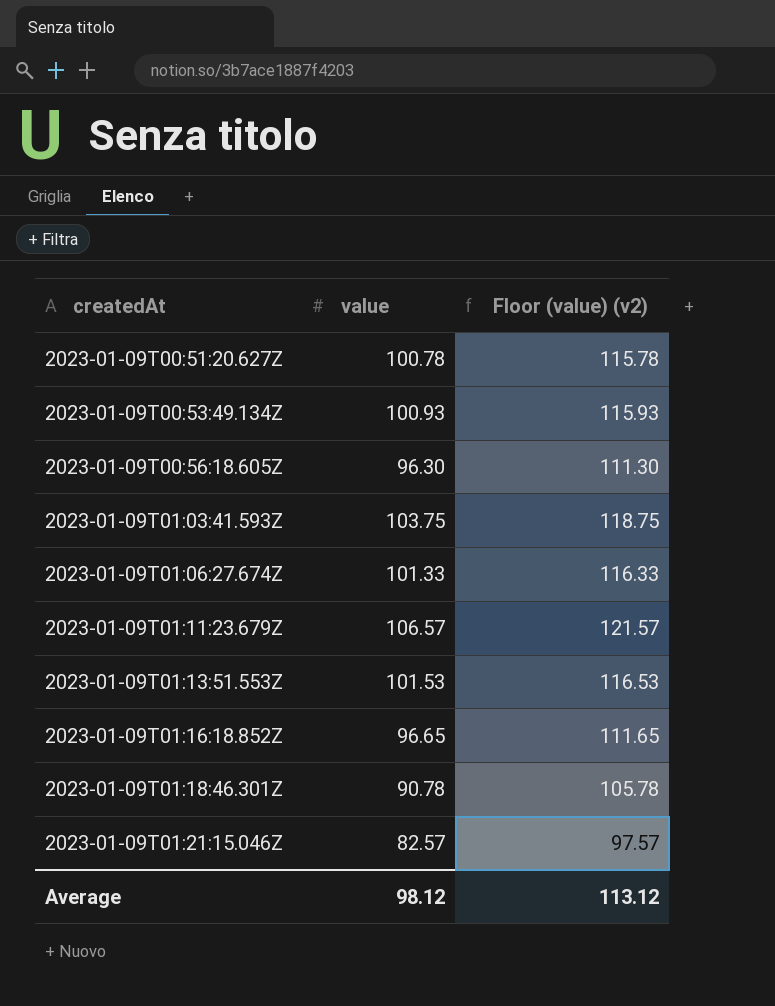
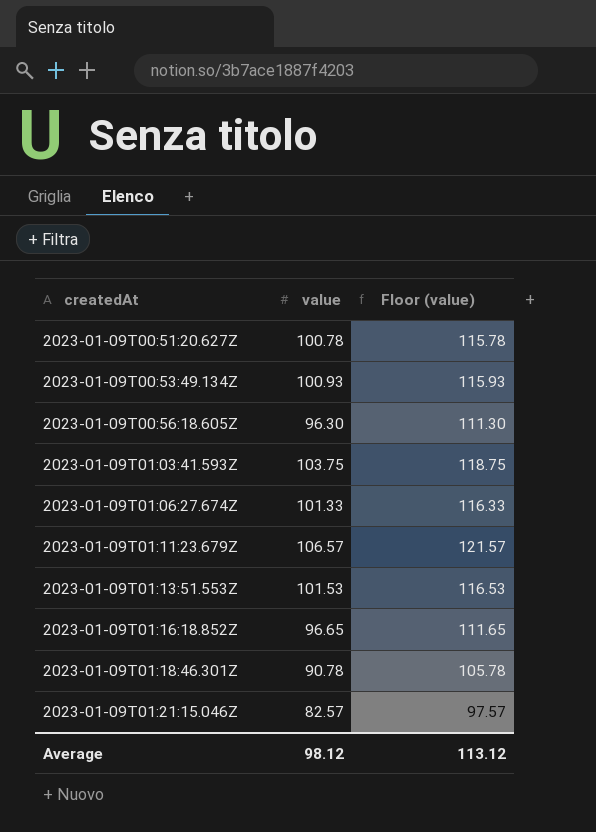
column name: Floor (value) (v2) -> Floor (value)

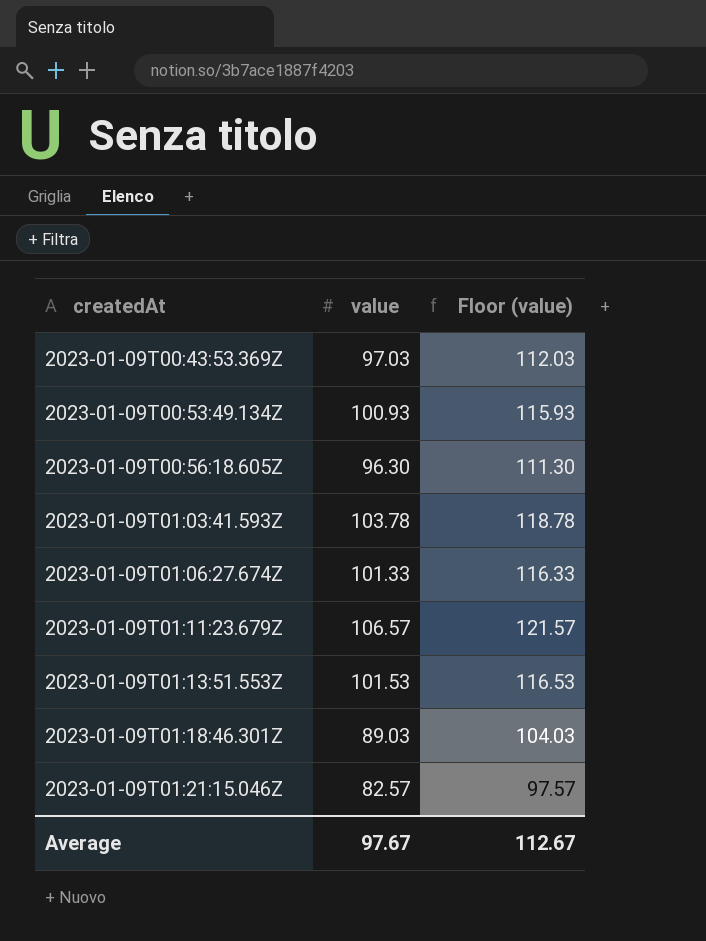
row 2023-01-09T00:51:20.627Z: 100.78 | 115.78 -> none
row 2023-01-09T01:16:18.852Z: 96.65 | 111.65 -> none
row 2023-01-09T00:43:53.369Z: none -> 97.03 | 112.03
2023-01-09T01:03:41.593Z | value: 103.75 -> 103.78
2023-01-09T01:03:41.593Z | Floor (value): 118.75 -> 118.78
2023-01-09T01:18:46.301Z | value: 90.78 -> 89.03
2023-01-09T01:18:46.301Z | Floor (value): 105.78 -> 104.03
Average | value: 98.12 -> 97.67
Average | Floor (value): 113.12 -> 112.67

